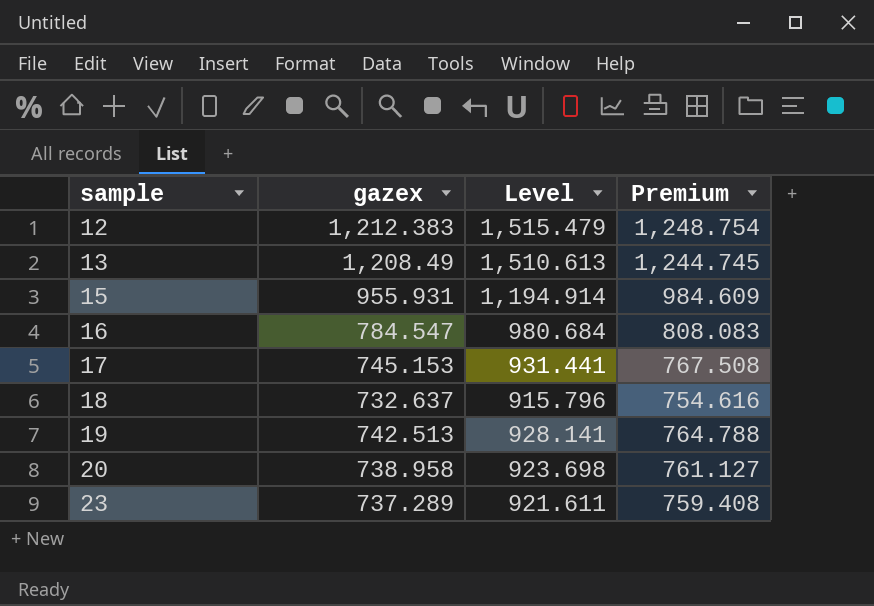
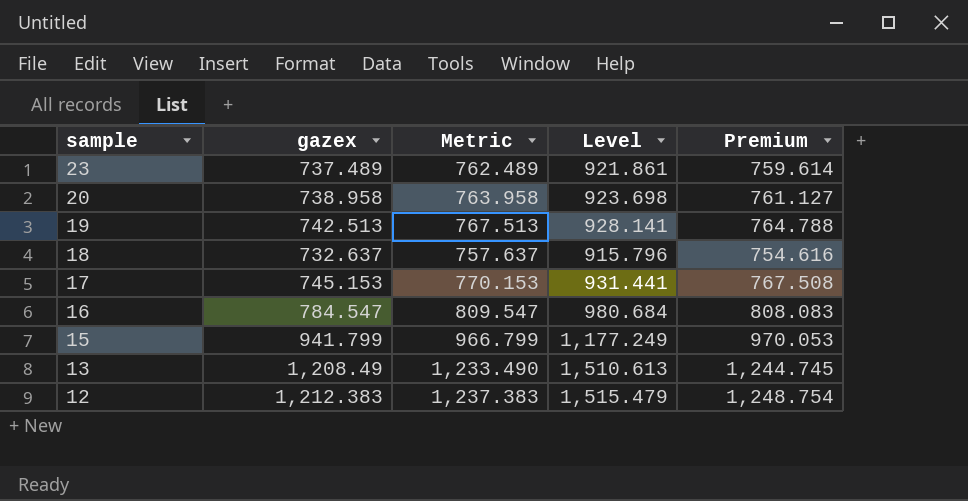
row order: sample ascending -> sample descending
column Metric | formula: none -> [gazex] + 25
23 | gazex: 737.289 -> 737.489
23 | Level: 921.611 -> 921.861
23 | Premium: 759.408 -> 759.614
15 | gazex: 955.931 -> 941.799
15 | Level: 1,194.914 -> 1,177.249
15 | Premium: 984.609 -> 970.053

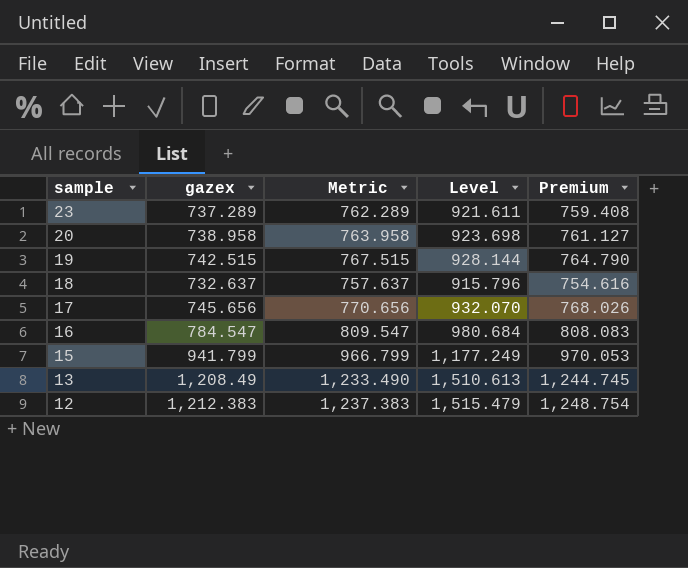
23 | gazex: 737.489 -> 737.289
23 | Metric: 762.489 -> 762.289
23 | Level: 921.861 -> 921.611
23 | Premium: 759.614 -> 759.408
19 | gazex: 742.513 -> 742.515
19 | Metric: 767.513 -> 767.515
19 | Level: 928.141 -> 928.144
19 | Premium: 764.788 -> 764.790
17 | gazex: 745.153 -> 745.656
17 | Metric: 770.153 -> 770.656
17 | Level: 931.441 -> 932.070
17 | Premium: 767.508 -> 768.026

